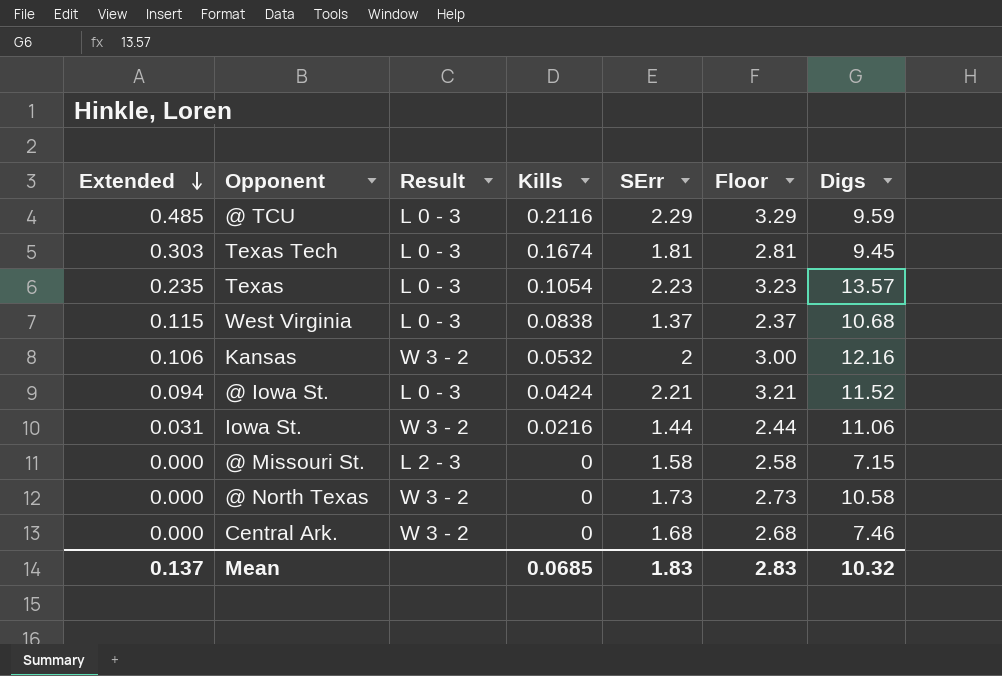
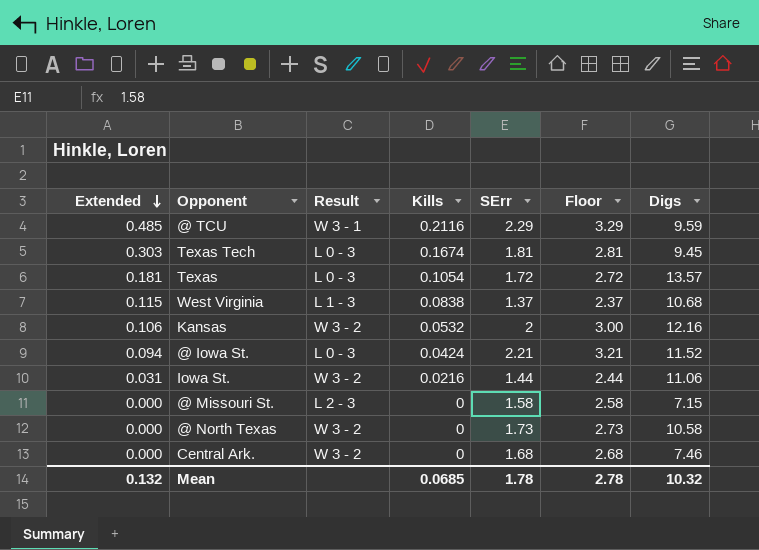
@ TCU | Result: L 0 - 3 -> W 3 - 1
Texas | Extended: 0.235 -> 0.181
Texas | SErr: 2.23 -> 1.72
Texas | Floor: 3.23 -> 2.72
West Virginia | Result: L 0 - 3 -> L 1 - 3
Mean | Extended: 0.137 -> 0.132
Mean | SErr: 1.83 -> 1.78
Mean | Floor: 2.83 -> 2.78

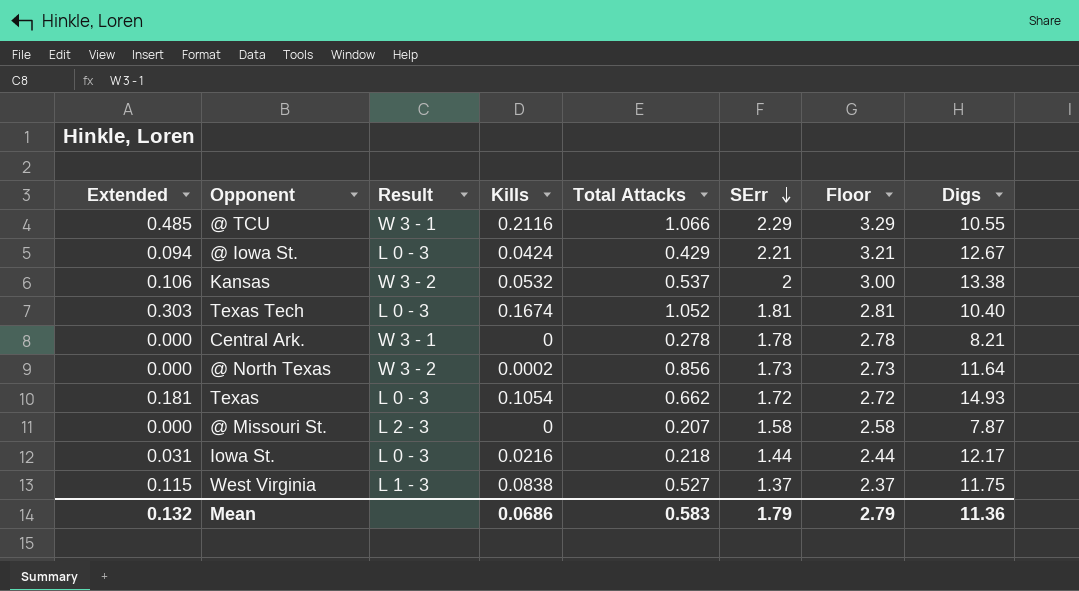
row order: Extended descending -> SErr descending
column Total Attacks | position: none -> 5
@ TCU | Digs: 9.59 -> 10.55
@ Iowa St. | Digs: 11.52 -> 12.67
Kansas | Digs: 12.16 -> 13.38
Texas Tech | Digs: 9.45 -> 10.40
Central Ark. | Result: W 3 - 2 -> W 3 - 1
Central Ark. | SErr: 1.68 -> 1.78
Central Ark. | Floor: 2.68 -> 2.78
Central Ark. | Digs: 7.46 -> 8.21
@ North Texas | Kills: 0 -> 0.0002
@ North Texas | Digs: 10.58 -> 11.64
Texas | Digs: 13.57 -> 14.93
@ Missouri St. | Digs: 7.15 -> 7.87
Iowa St. | Result: W 3 - 2 -> L 0 - 3
Iowa St. | Digs: 11.06 -> 12.17
West Virginia | Digs: 10.68 -> 11.75
Mean | Kills: 0.0685 -> 0.0686
Mean | SErr: 1.78 -> 1.79
Mean | Floor: 2.78 -> 2.79
Mean | Digs: 10.32 -> 11.36

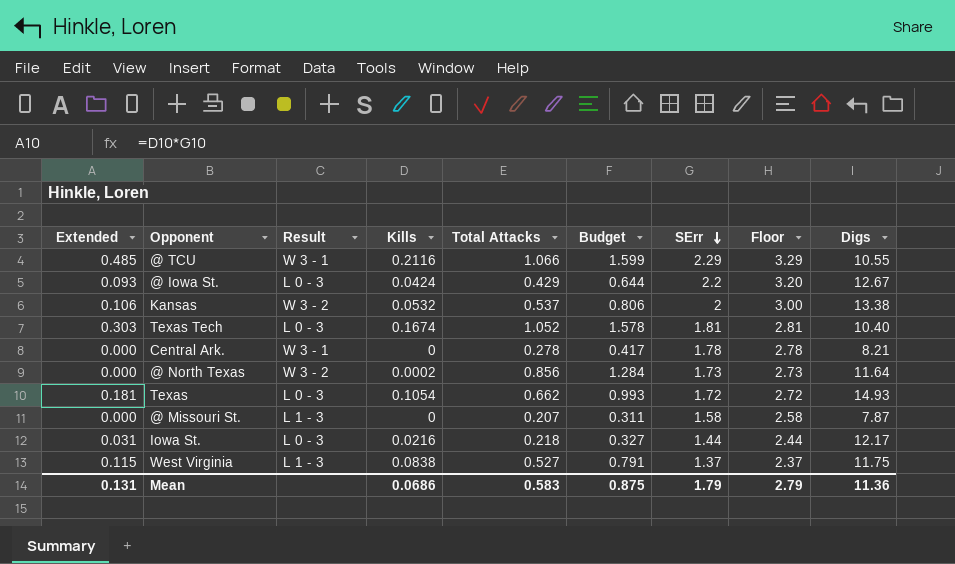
column Budget | formula: none -> [Total Attacks] * 1.5
@ Iowa St. | Extended: 0.094 -> 0.093
@ Iowa St. | SErr: 2.21 -> 2.2
@ Iowa St. | Floor: 3.21 -> 3.20
@ Missouri St. | Result: L 2 - 3 -> L 1 - 3
Mean | Extended: 0.132 -> 0.131

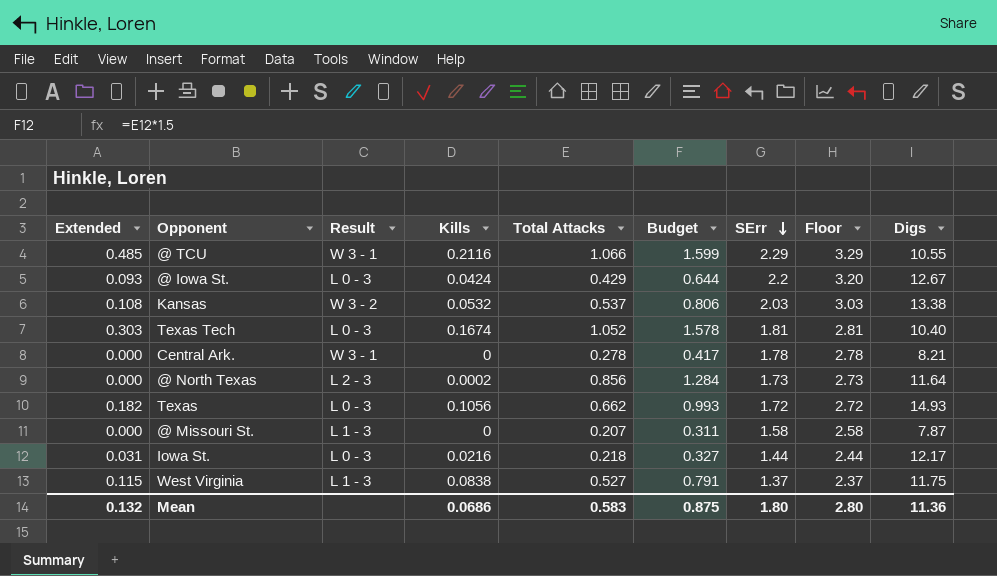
Kansas | Extended: 0.106 -> 0.108
Kansas | SErr: 2 -> 2.03
Kansas | Floor: 3.00 -> 3.03
@ North Texas | Result: W 3 - 2 -> L 2 - 3
Texas | Extended: 0.181 -> 0.182
Texas | Kills: 0.1054 -> 0.1056
Mean | Extended: 0.131 -> 0.132
Mean | SErr: 1.79 -> 1.80
Mean | Floor: 2.79 -> 2.80

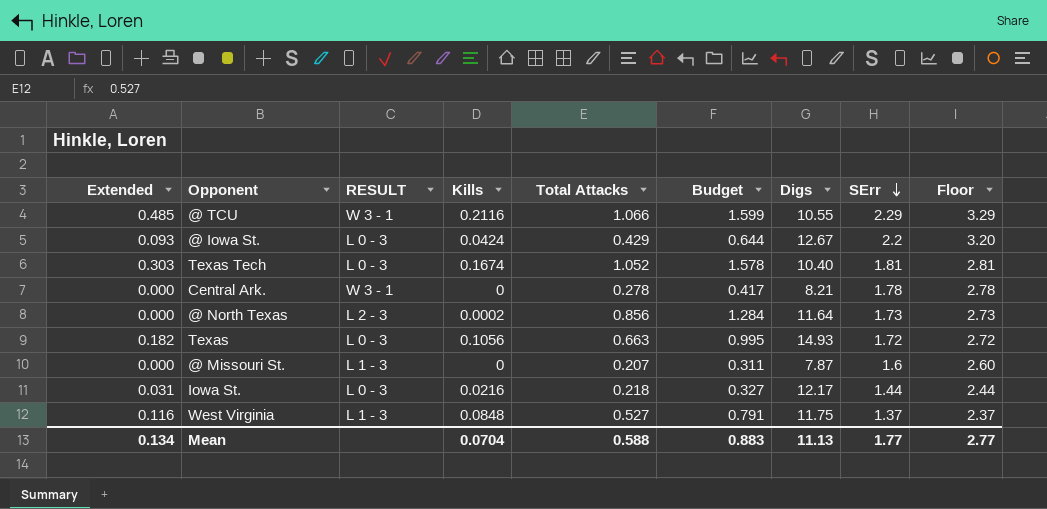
column name: Result -> RESULT
column Digs | position: 9 -> 7
row Kansas: 0.108 | W 3 - 2 | 0.0532 | 0.537 | 0.806 | 2.03 | 3.03 | 13.38 -> none
Texas | Total Attacks: 0.662 -> 0.663
Texas | Budget: 0.993 -> 0.995
@ Missouri St. | SErr: 1.58 -> 1.6
@ Missouri St. | Floor: 2.58 -> 2.60
West Virginia | Extended: 0.115 -> 0.116
West Virginia | Kills: 0.0838 -> 0.0848
Mean | Extended: 0.132 -> 0.134
Mean | Kills: 0.0686 -> 0.0704
Mean | Total Attacks: 0.583 -> 0.588
Mean | Budget: 0.875 -> 0.883
Mean | Digs: 11.36 -> 11.13
Mean | SErr: 1.80 -> 1.77
Mean | Floor: 2.80 -> 2.77

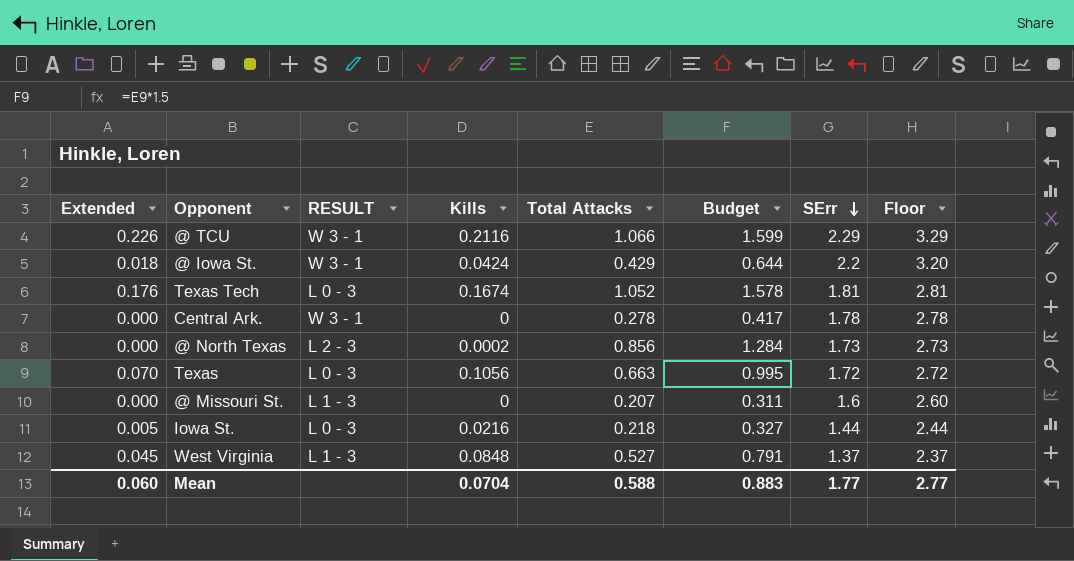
column Digs | position: 7 -> none
column Extended | formula: [Kills] * [SErr] -> [Kills] * [Total Attacks]
@ Iowa St. | RESULT: L 0 - 3 -> W 3 - 1
Mean | Extended: 0.134 -> 0.060

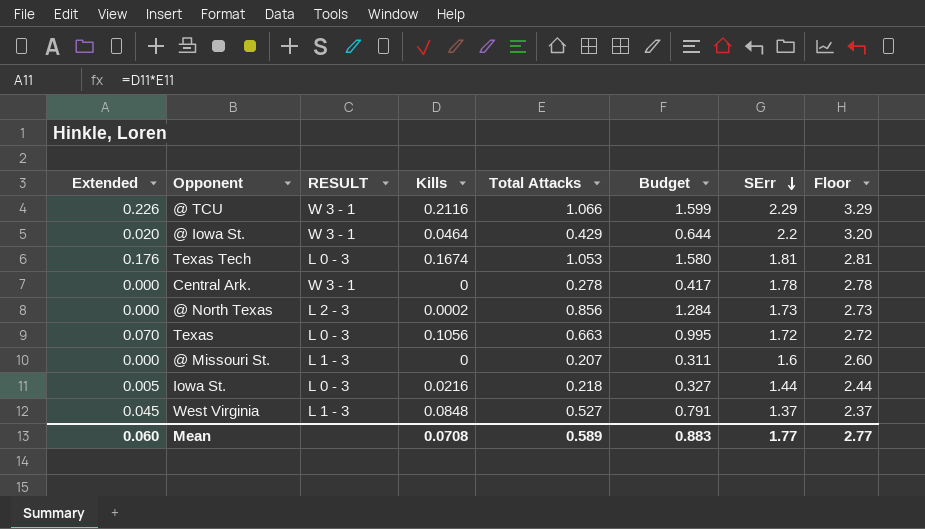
@ Iowa St. | Extended: 0.018 -> 0.020
@ Iowa St. | Kills: 0.0424 -> 0.0464
Texas Tech | Total Attacks: 1.052 -> 1.053
Texas Tech | Budget: 1.578 -> 1.580
Mean | Kills: 0.0704 -> 0.0708
Mean | Total Attacks: 0.588 -> 0.589

